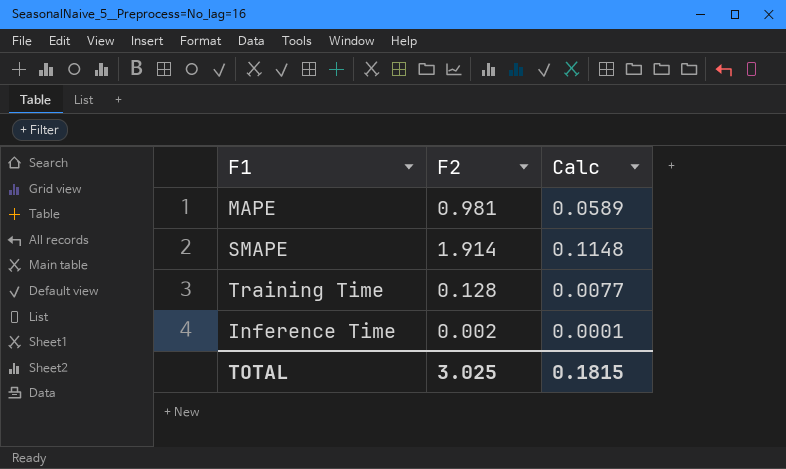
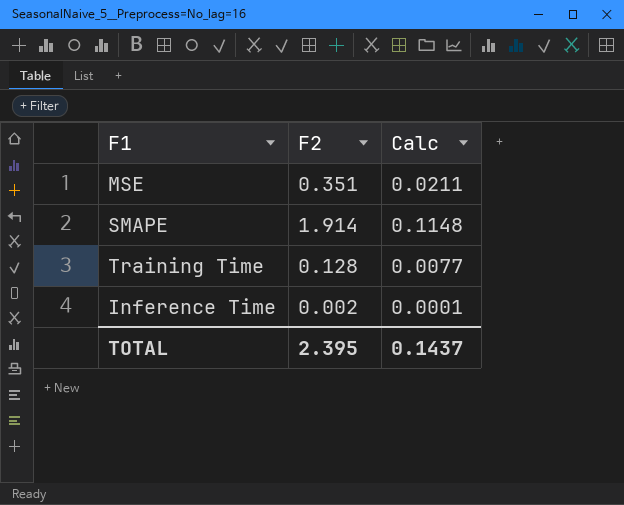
row MAPE: 0.981 | 0.0589 -> none
row MSE: none -> 0.351 | 0.0211
TOTAL | F2: 3.025 -> 2.395
TOTAL | Calc: 0.1815 -> 0.1437

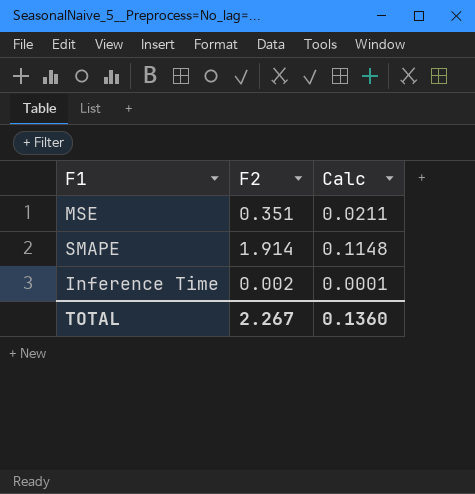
row Training Time: 0.128 | 0.0077 -> none
TOTAL | F2: 2.395 -> 2.267
TOTAL | Calc: 0.1437 -> 0.1360

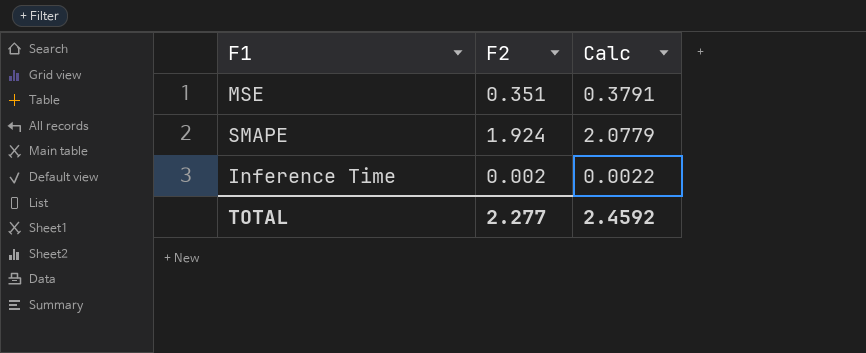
column Calc | formula: [F2] * 0.06 -> [F2] * 1.08
SMAPE | F2: 1.914 -> 1.924
TOTAL | F2: 2.267 -> 2.277
TOTAL | Calc: 0.1360 -> 2.4592

